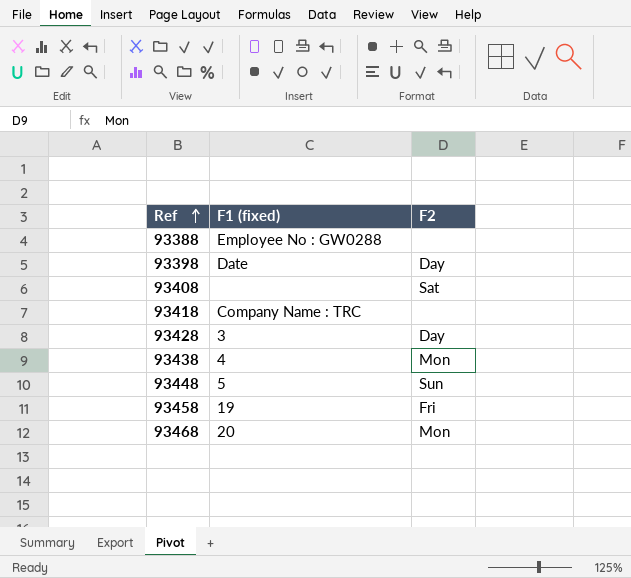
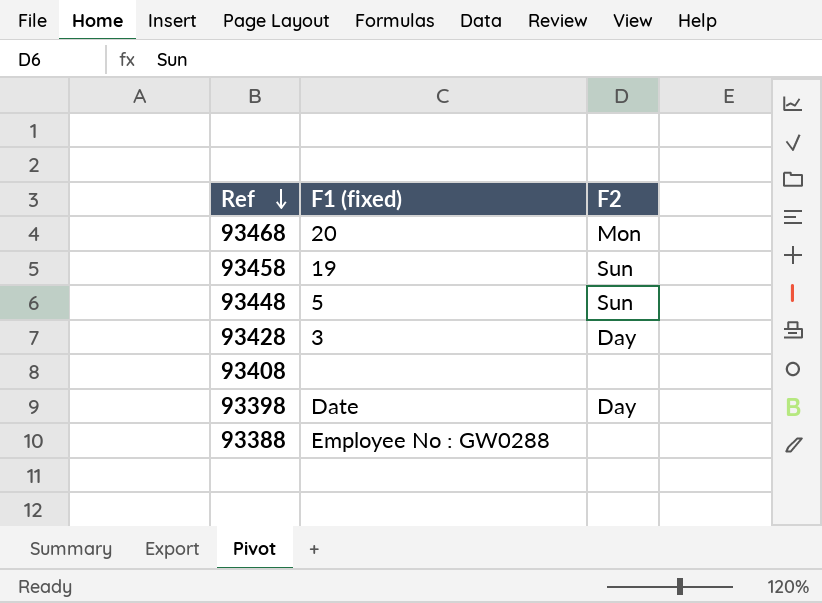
row order: Ref ascending -> Ref descending
row 93418: Company Name : TRC | none -> none
row 93438: 4 | Mon -> none
93458 | F2: Fri -> Sun
93408 | F2: Sat -> none

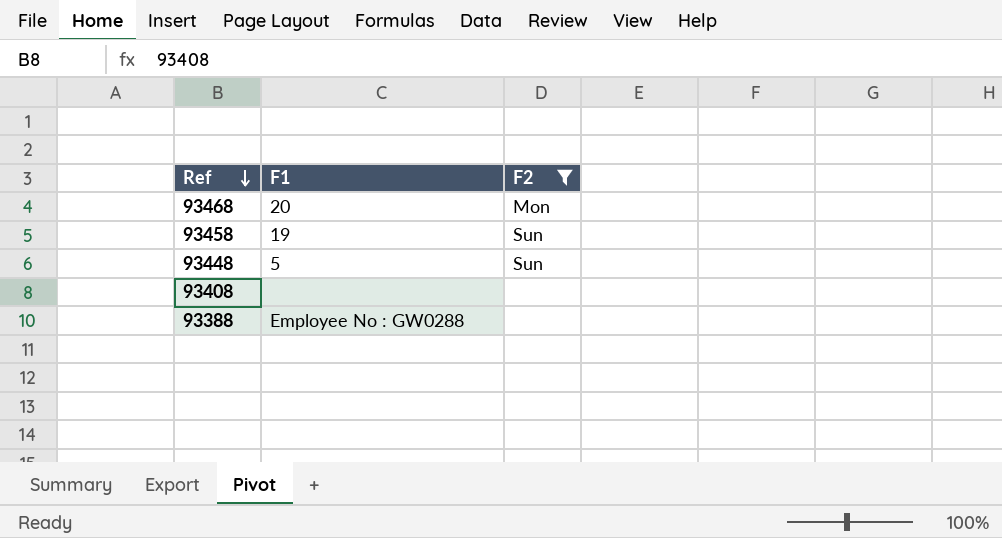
filter: none -> F2 != Day
column name: F1 (fixed) -> F1

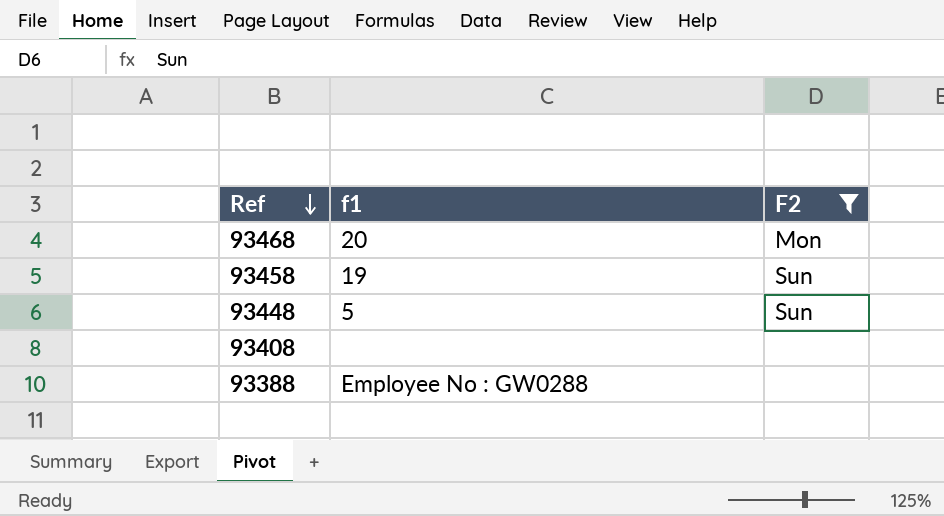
column name: F1 -> f1

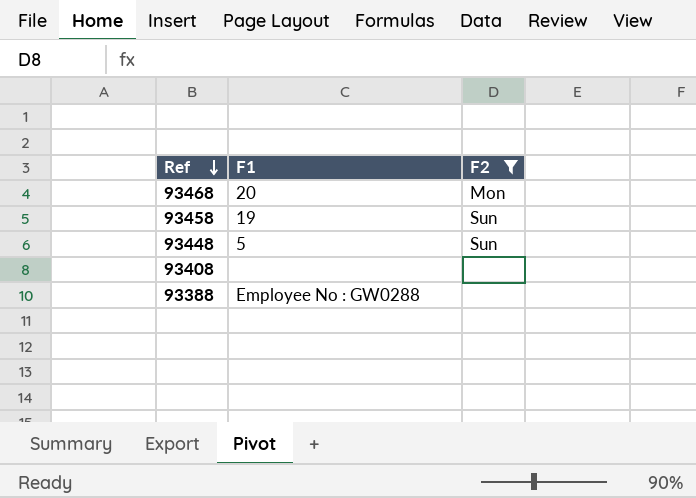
column name: f1 -> F1

